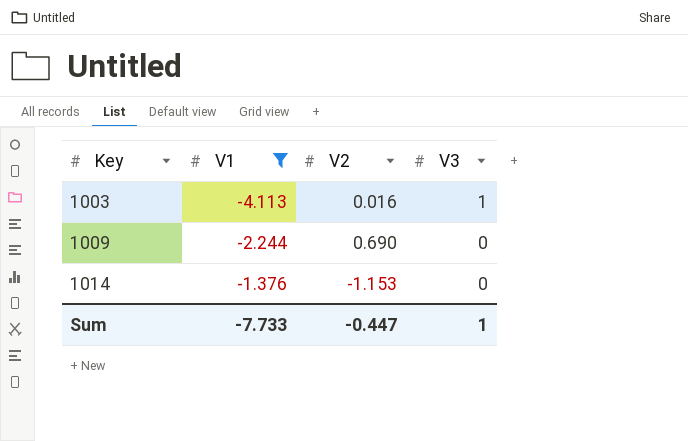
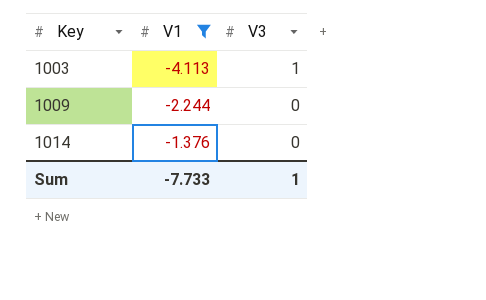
column V2 | position: 3 -> none

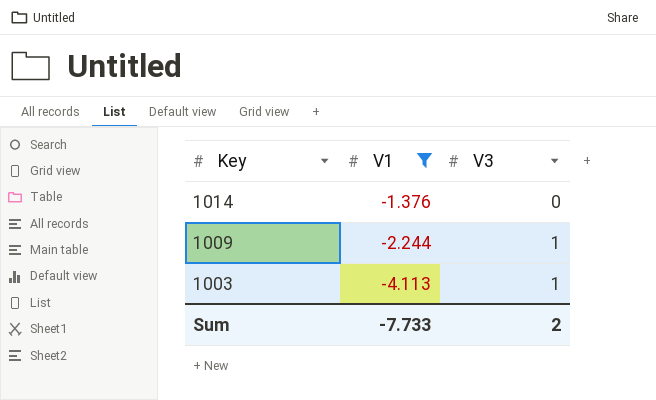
row order: Key ascending -> Key descending
1009 | V3: 0 -> 1
Sum | V3: 1 -> 2

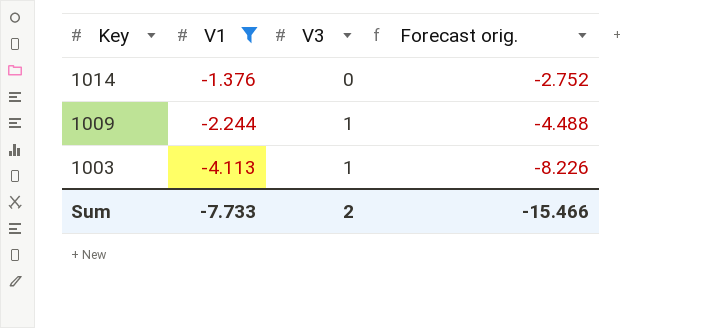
column Forecast orig. | formula: none -> [V1] * 2

